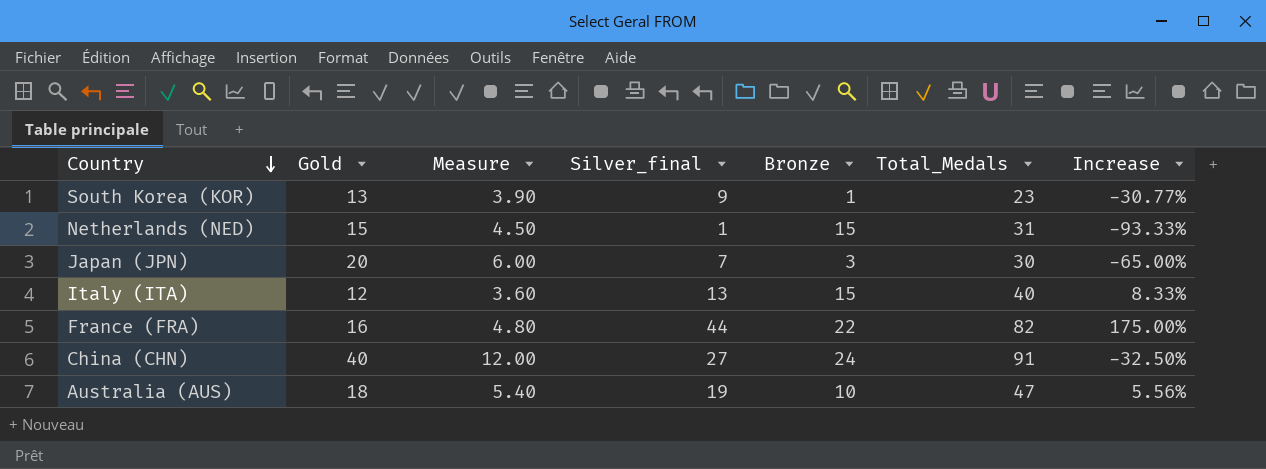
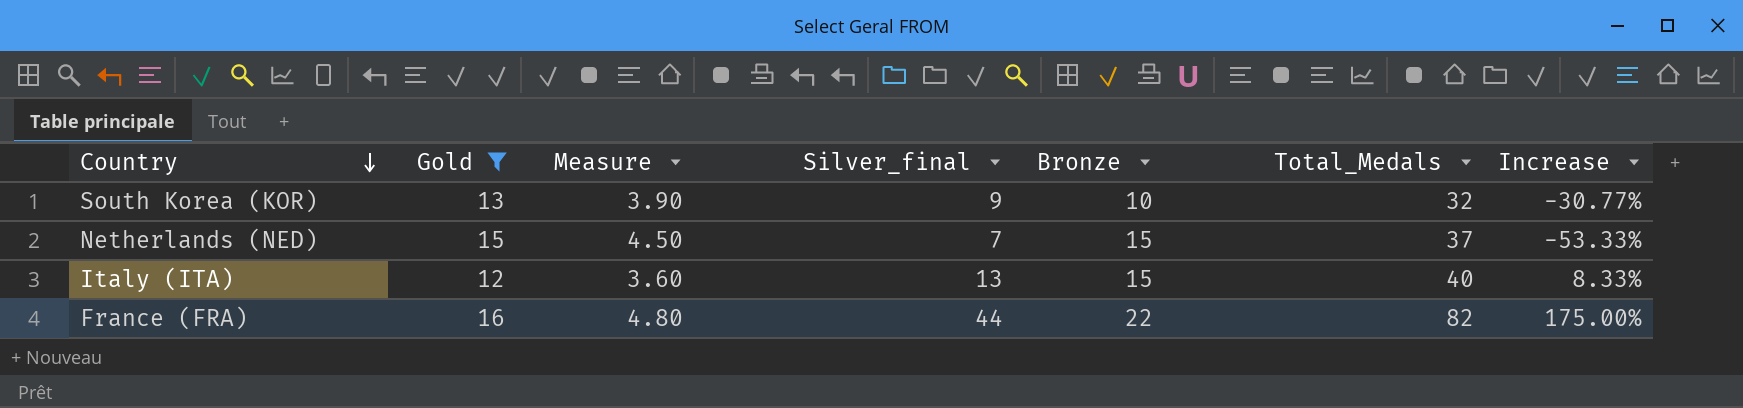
filter: none -> Gold <= 16
South Korea (KOR) | Bronze: 1 -> 10
South Korea (KOR) | Total_Medals: 23 -> 32
Netherlands (NED) | Silver_final: 1 -> 7
Netherlands (NED) | Total_Medals: 31 -> 37
Netherlands (NED) | Increase: -93.33% -> -53.33%

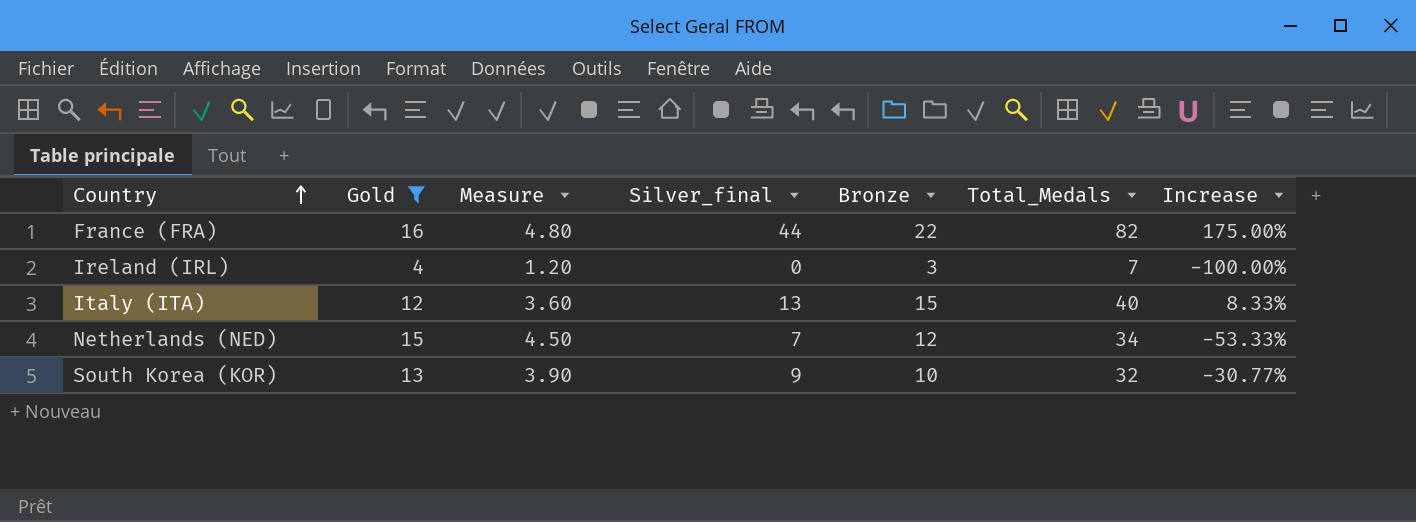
row order: Country descending -> Country ascending
row Ireland (IRL): none -> 4 | 1.20 | 0 | 3 | 7 | -100.00%
Netherlands (NED) | Bronze: 15 -> 12
Netherlands (NED) | Total_Medals: 37 -> 34

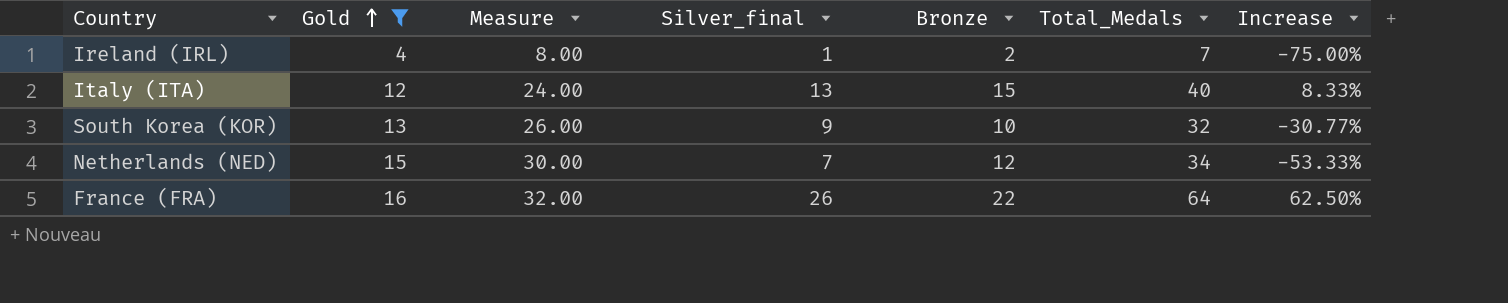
row order: Country ascending -> Gold ascending
column Measure | formula: [Gold] * 0.3 -> [Gold] * 2
Ireland (IRL) | Silver_final: 0 -> 1
Ireland (IRL) | Bronze: 3 -> 2
Ireland (IRL) | Increase: -100.00% -> -75.00%
France (FRA) | Silver_final: 44 -> 26
France (FRA) | Total_Medals: 82 -> 64
France (FRA) | Increase: 175.00% -> 62.50%

